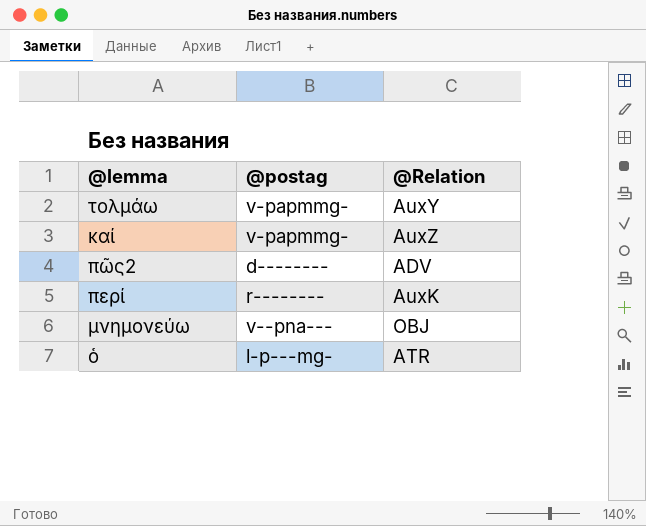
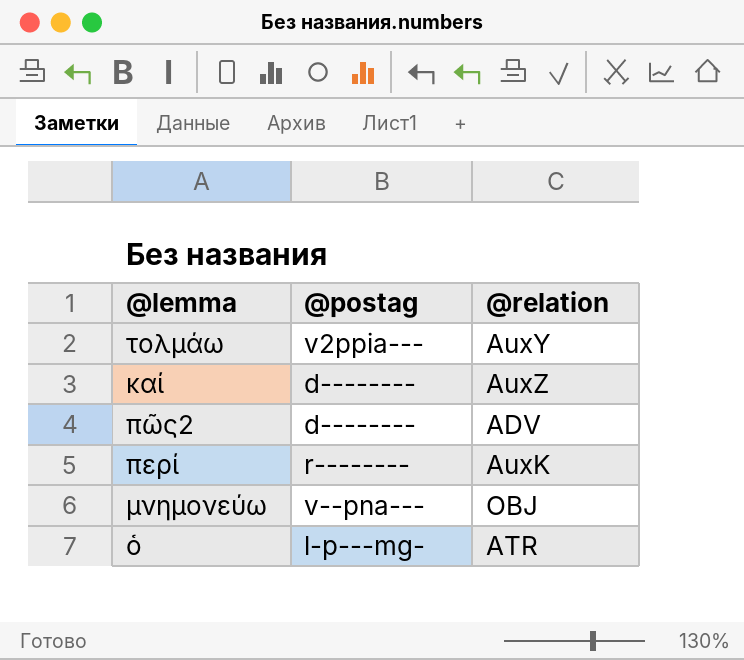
column name: @Relation -> @relation
τολμάω | @postag: v-papmmg- -> v2ppia---
καί | @postag: v-papmmg- -> d--------

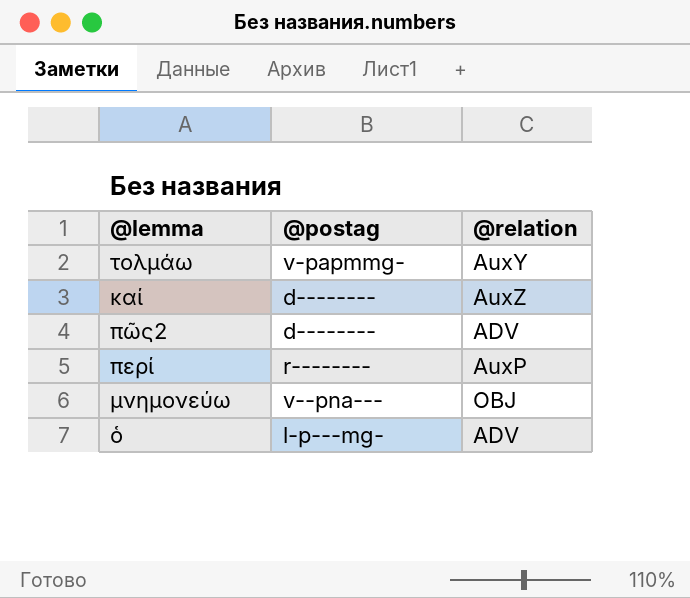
τολμάω | @postag: v2ppia--- -> v-papmmg-
περί | @relation: AuxK -> AuxP
ὁ | @relation: ATR -> ADV

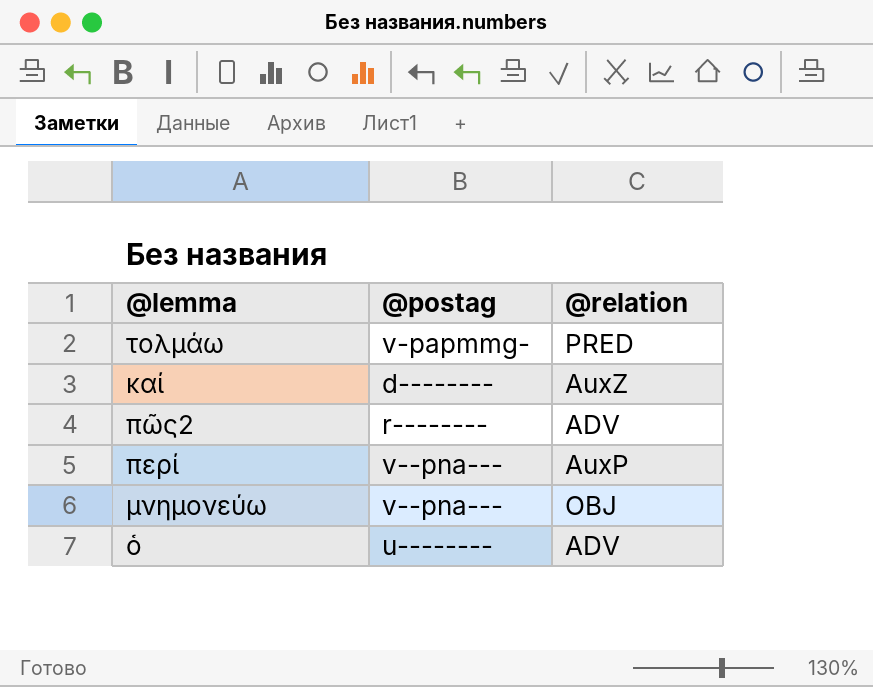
τολμάω | @relation: AuxY -> PRED
πῶς2 | @postag: d-------- -> r--------
περί | @postag: r-------- -> v--pna---
ὁ | @postag: l-p---mg- -> u--------

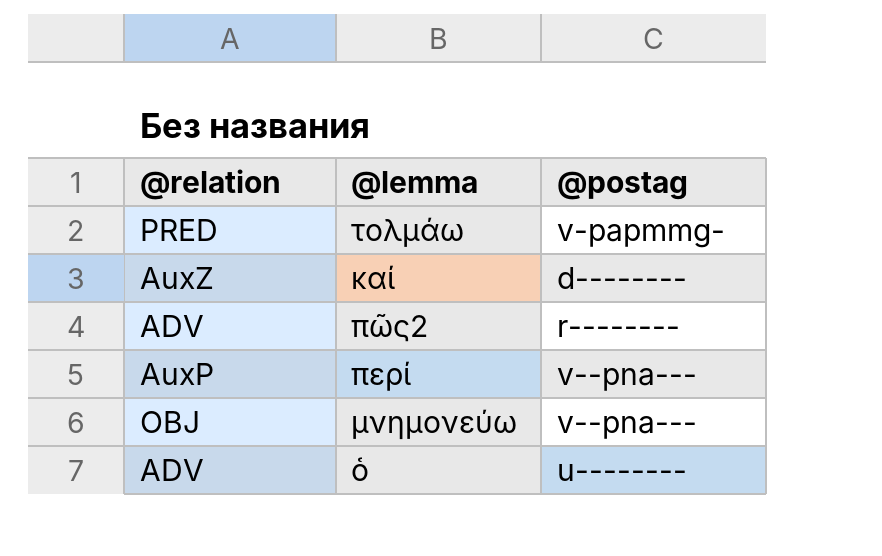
column @relation | position: 3 -> 1

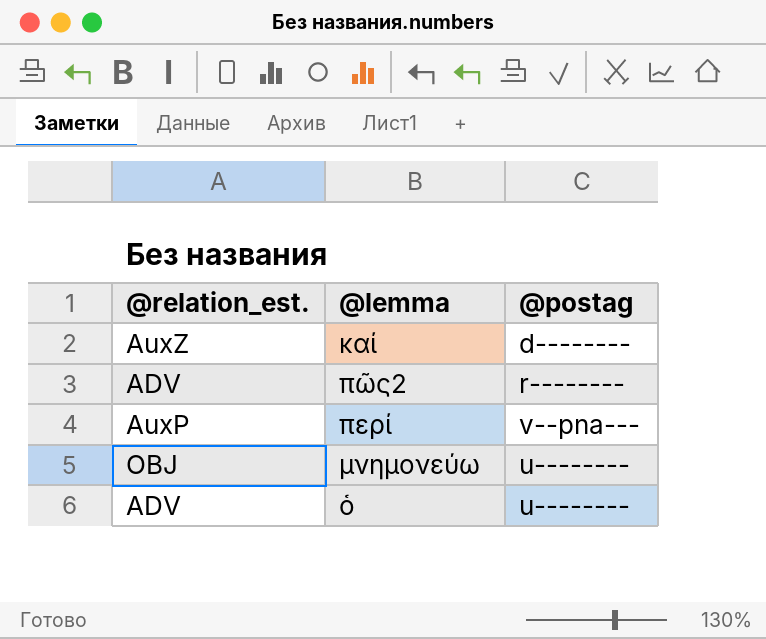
column name: @relation -> @relation_est.
row τολμάω: PRED | v-papmmg- -> none
μνημονεύω | @postag: v--pna--- -> u--------

